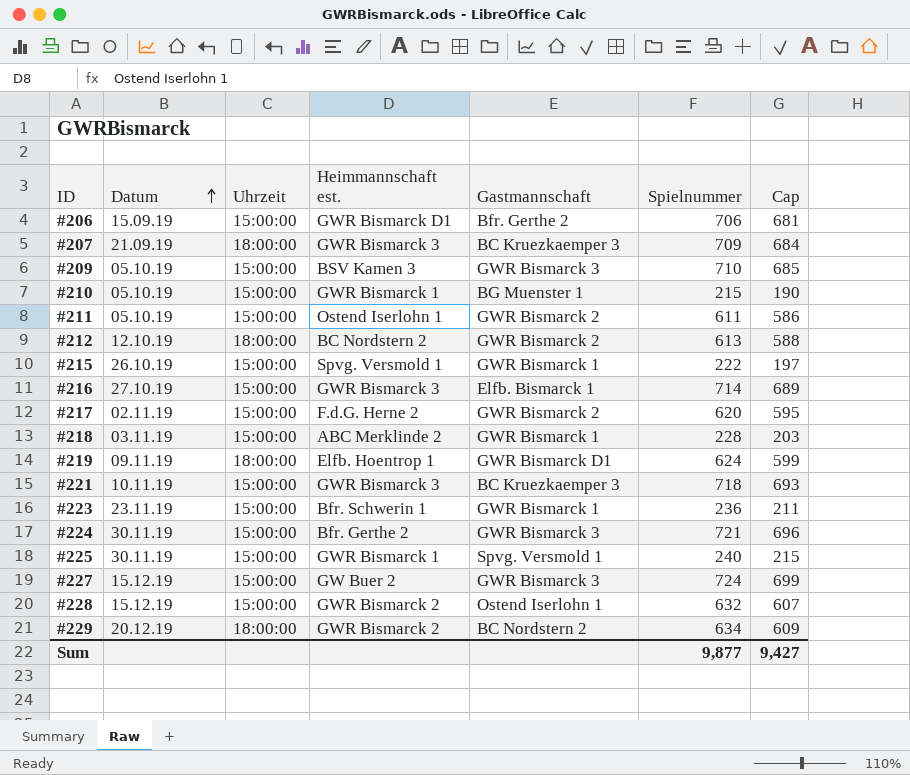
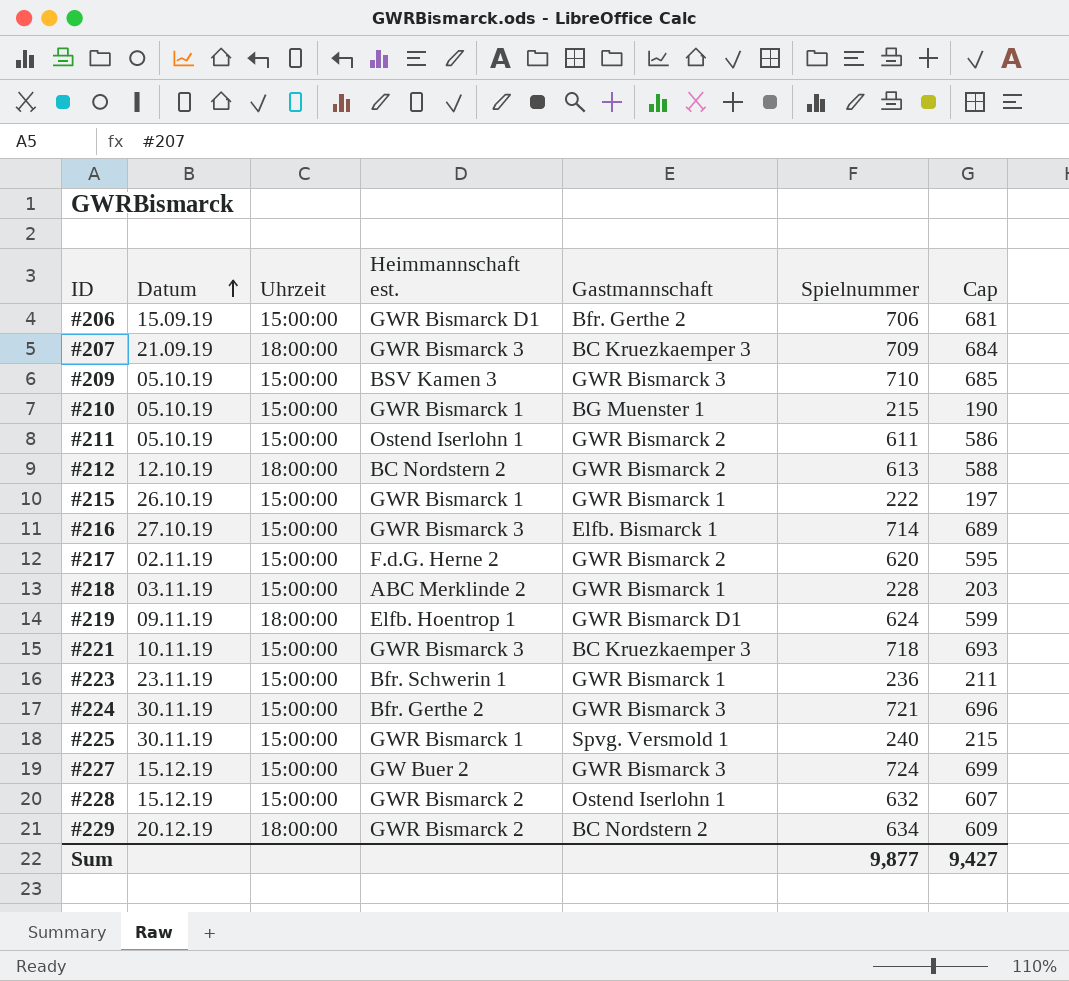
#215 | Heimmannschaft est.: Spvg. Versmold 1 -> GWR Bismarck 1

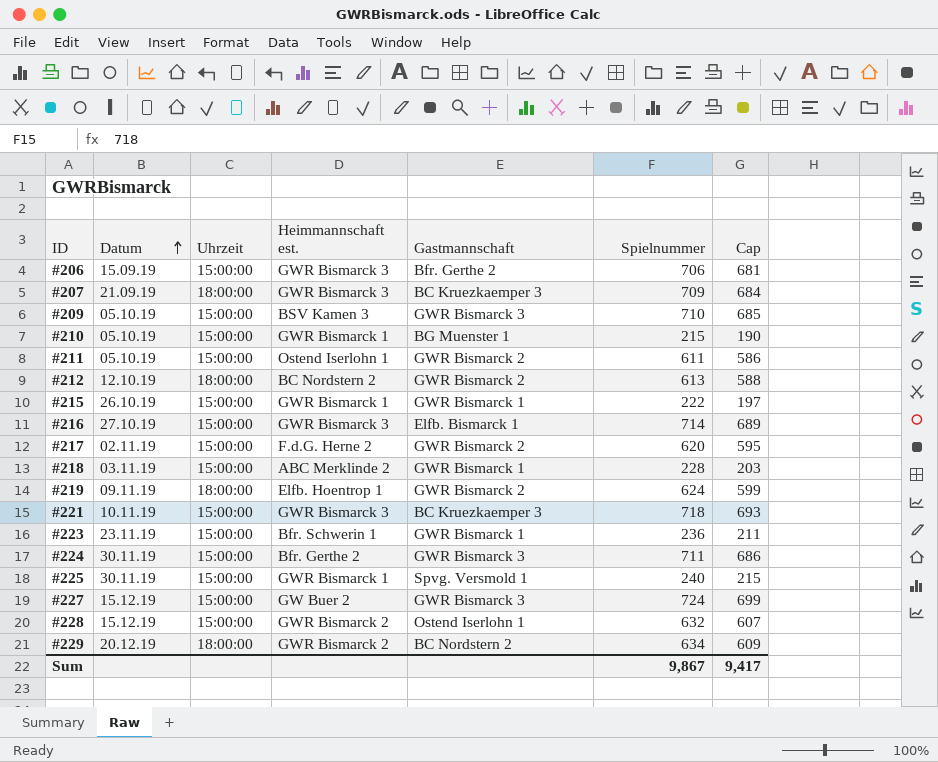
#206 | Heimmannschaft est.: GWR Bismarck D1 -> GWR Bismarck 3
#219 | Gastmannschaft: GWR Bismarck D1 -> GWR Bismarck 2
#224 | Spielnummer: 721 -> 711
#224 | Cap: 696 -> 686
Sum | Spielnummer: 9,877 -> 9,867
Sum | Cap: 9,427 -> 9,417

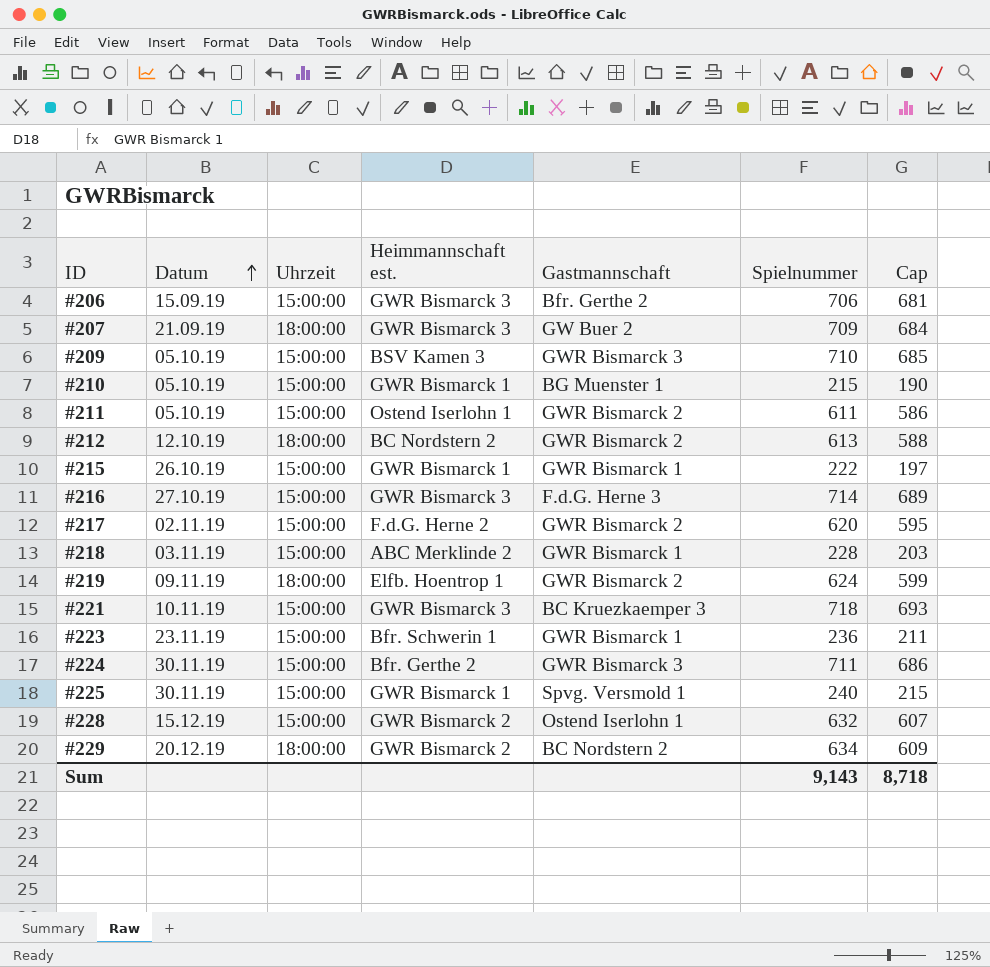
row #227: 15.12.19 | 15:00:00 | GW Buer 2 | GWR Bismarck 3 | 724 | 699 -> none
#207 | Gastmannschaft: BC Kruezkaemper 3 -> GW Buer 2
#216 | Gastmannschaft: Elfb. Bismarck 1 -> F.d.G. Herne 3
Sum | Spielnummer: 9,867 -> 9,143
Sum | Cap: 9,417 -> 8,718

